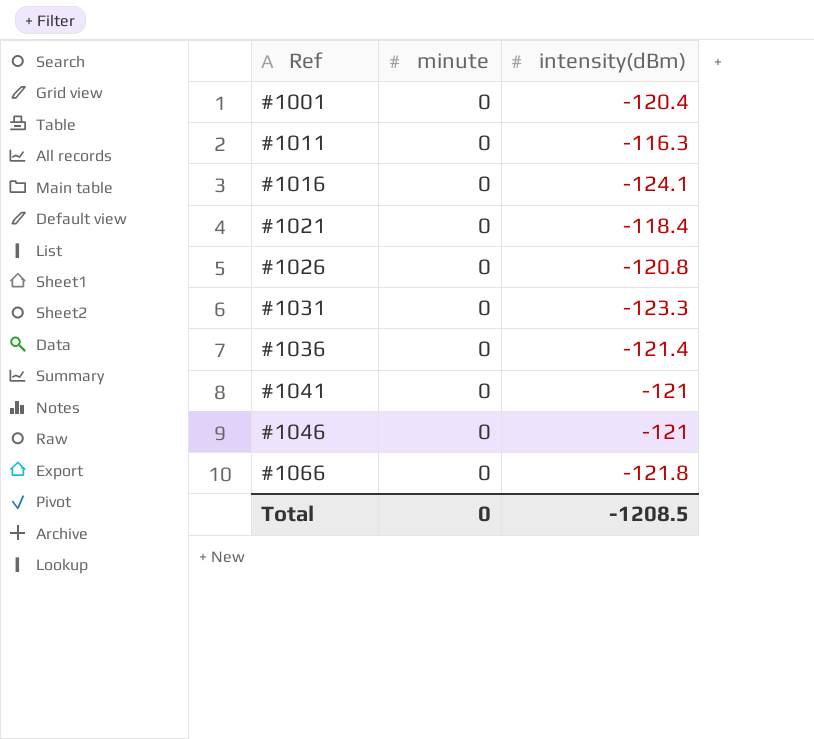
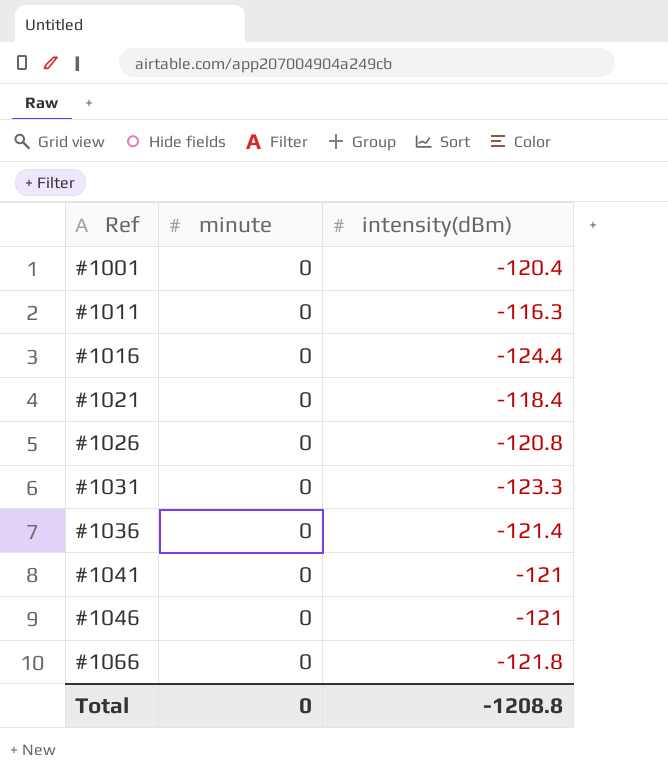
#1016 | intensity(dBm): -124.1 -> -124.4
Total | intensity(dBm): -1208.5 -> -1208.8

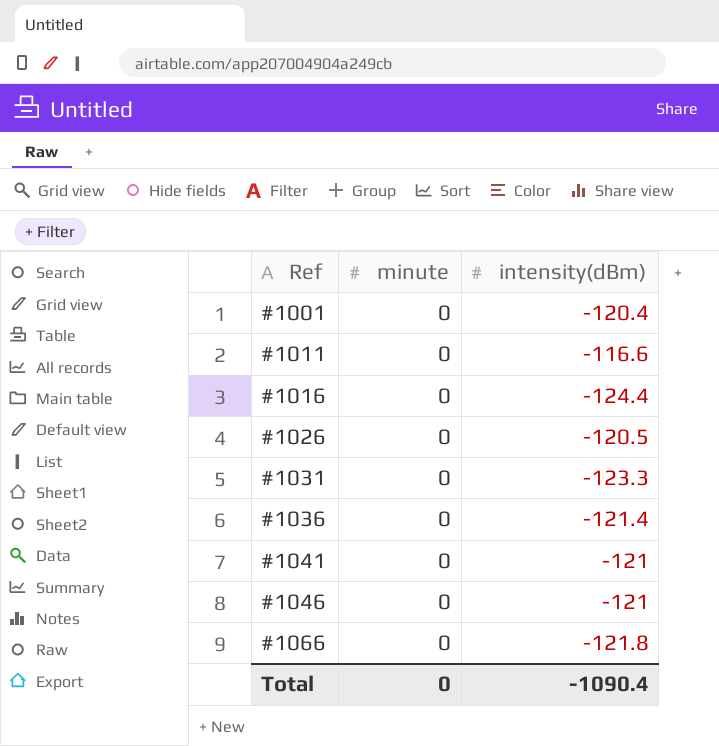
row #1021: 0 | -118.4 -> none
#1011 | intensity(dBm): -116.3 -> -116.6
#1026 | intensity(dBm): -120.8 -> -120.5
Total | intensity(dBm): -1208.8 -> -1090.4

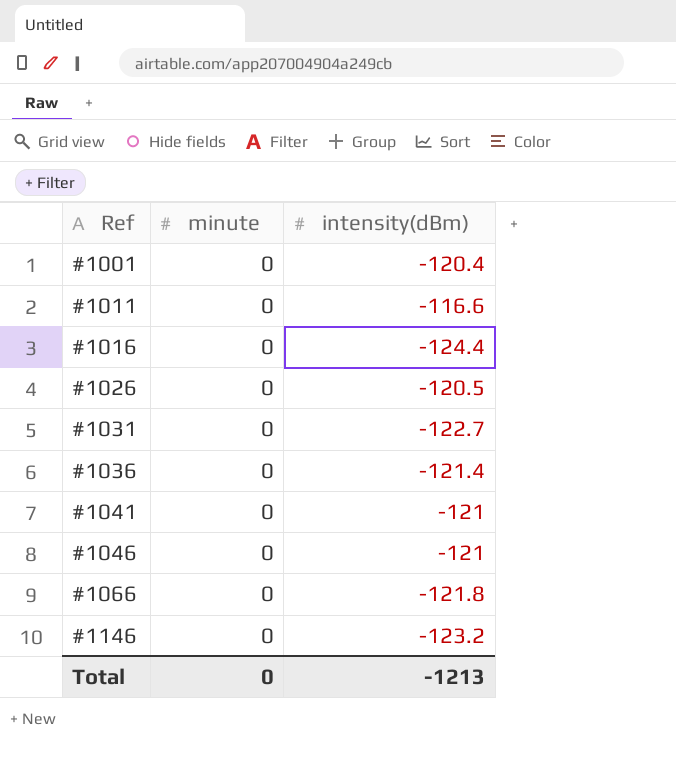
#1031 | intensity(dBm): -123.3 -> -122.7
row #1146: none -> 0 | -123.2
Total | intensity(dBm): -1090.4 -> -1213

